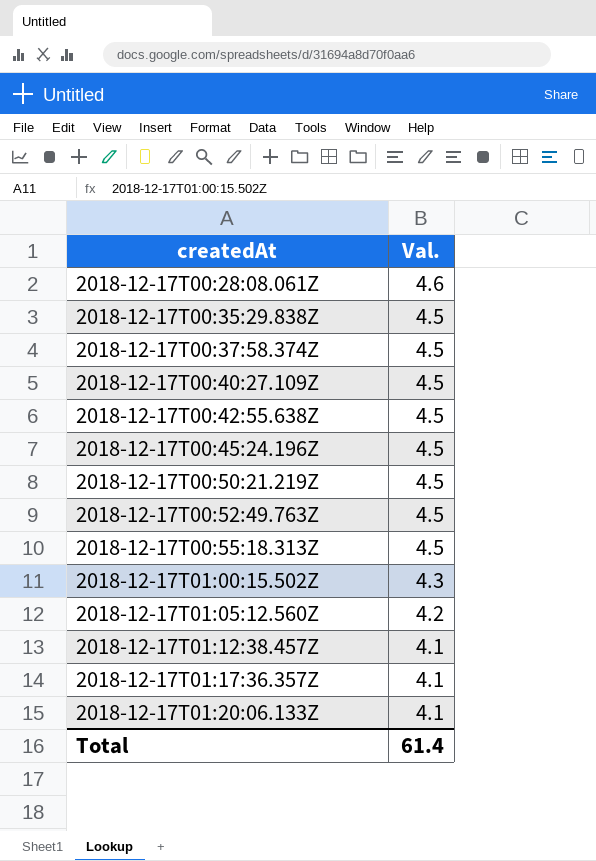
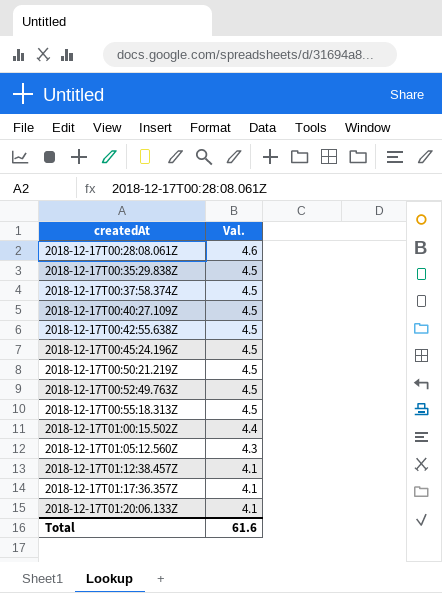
2018-12-17T01:00:15.502Z | Val.: 4.3 -> 4.4
2018-12-17T01:05:12.560Z | Val.: 4.2 -> 4.3
Total | Val.: 61.4 -> 61.6

